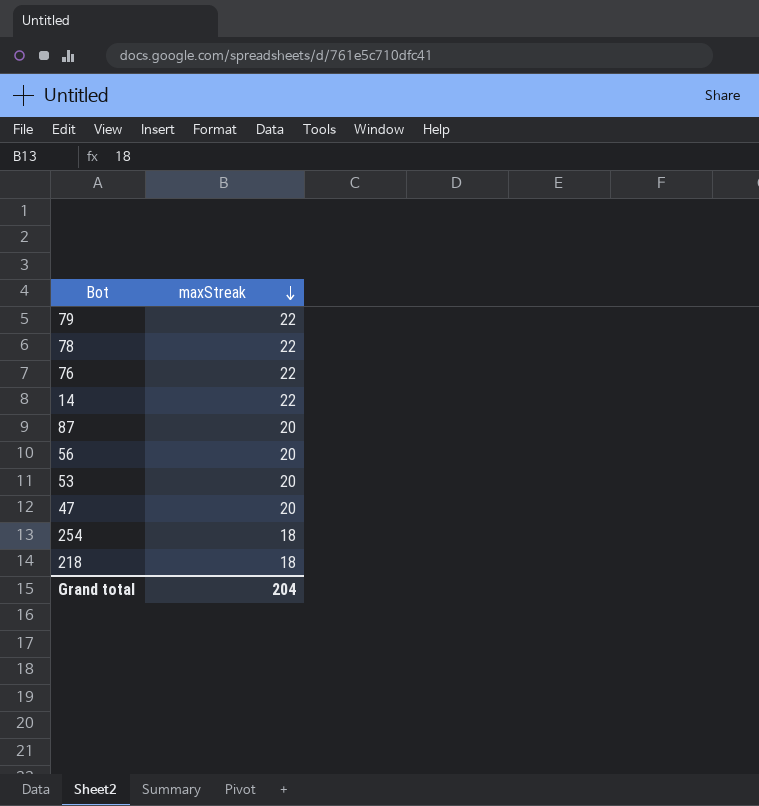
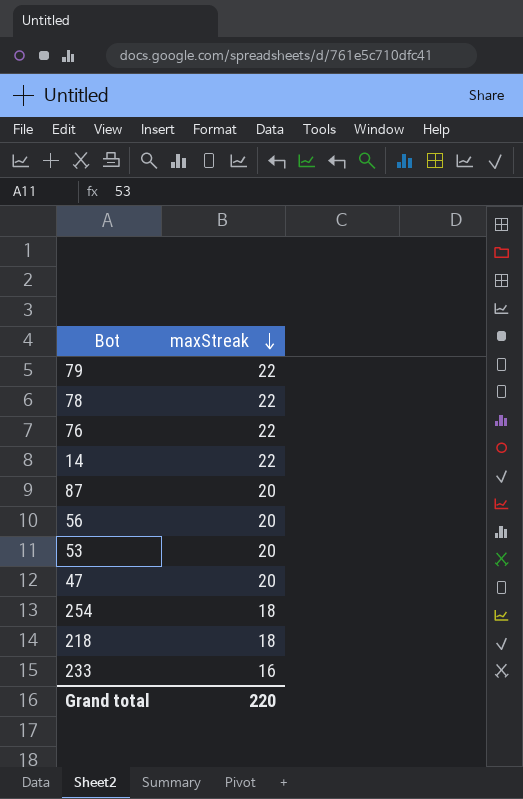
row 233: none -> 16
Grand total | maxStreak: 204 -> 220

